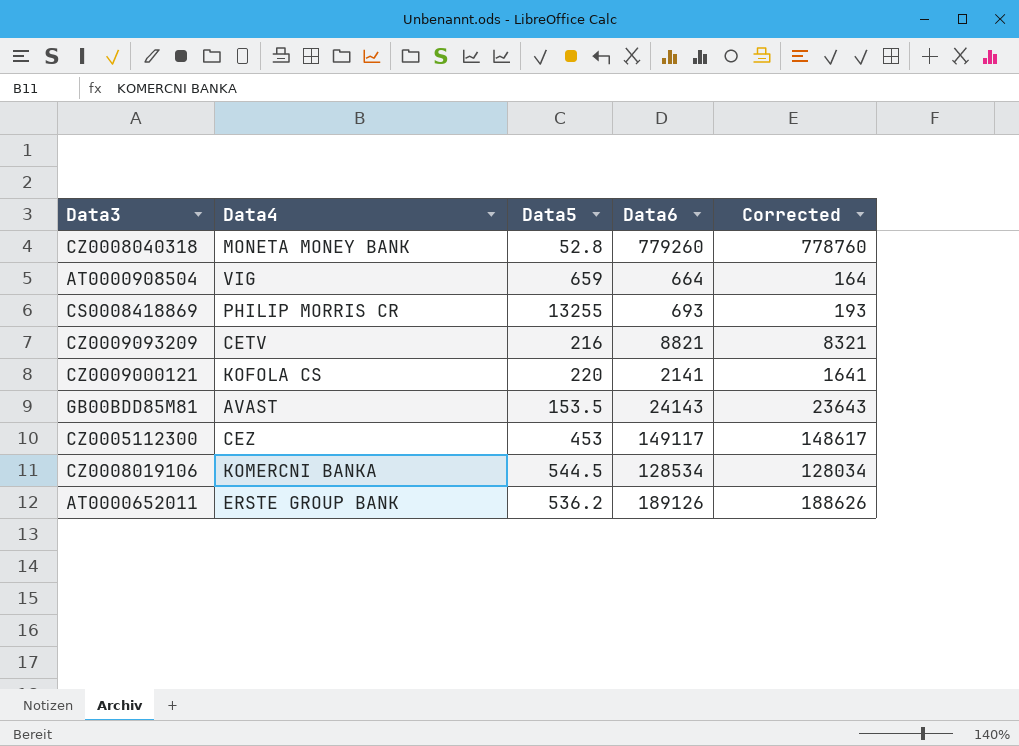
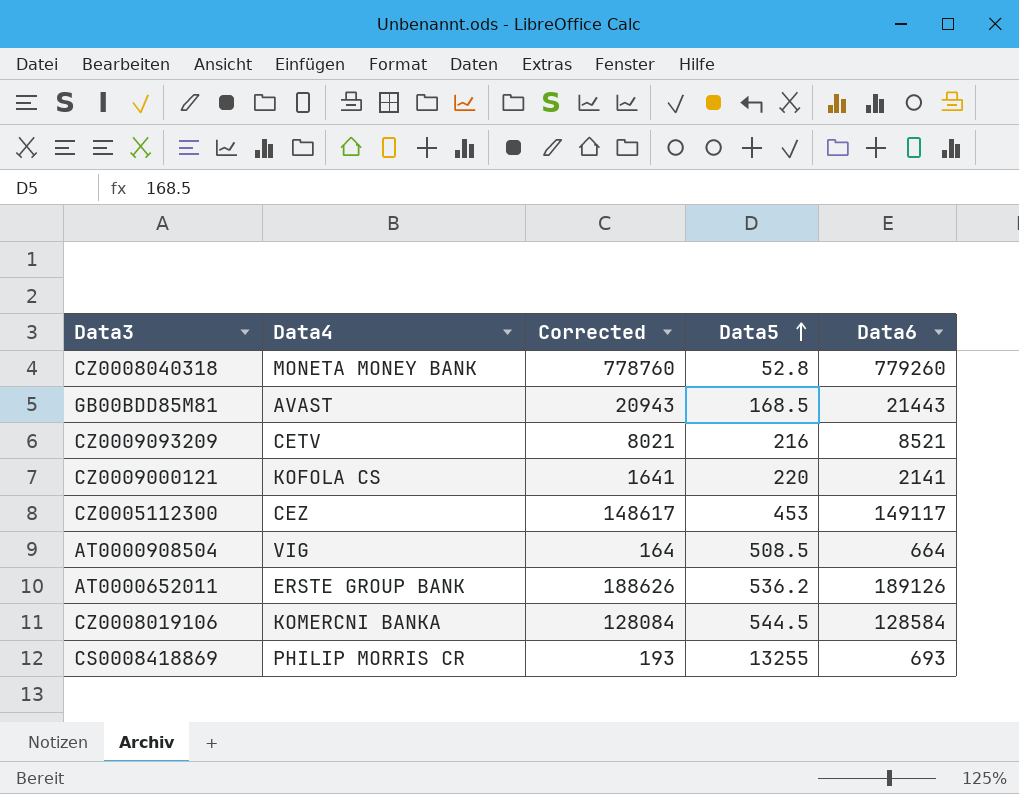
row order: none -> Data5 ascending
column Corrected | position: 5 -> 3
GB00BDD85M81 | Corrected: 23643 -> 20943
GB00BDD85M81 | Data5: 153.5 -> 168.5
GB00BDD85M81 | Data6: 24143 -> 21443
CZ0009093209 | Corrected: 8321 -> 8021
CZ0009093209 | Data6: 8821 -> 8521
AT0000908504 | Data5: 659 -> 508.5
CZ0008019106 | Corrected: 128034 -> 128084
CZ0008019106 | Data6: 128534 -> 128584

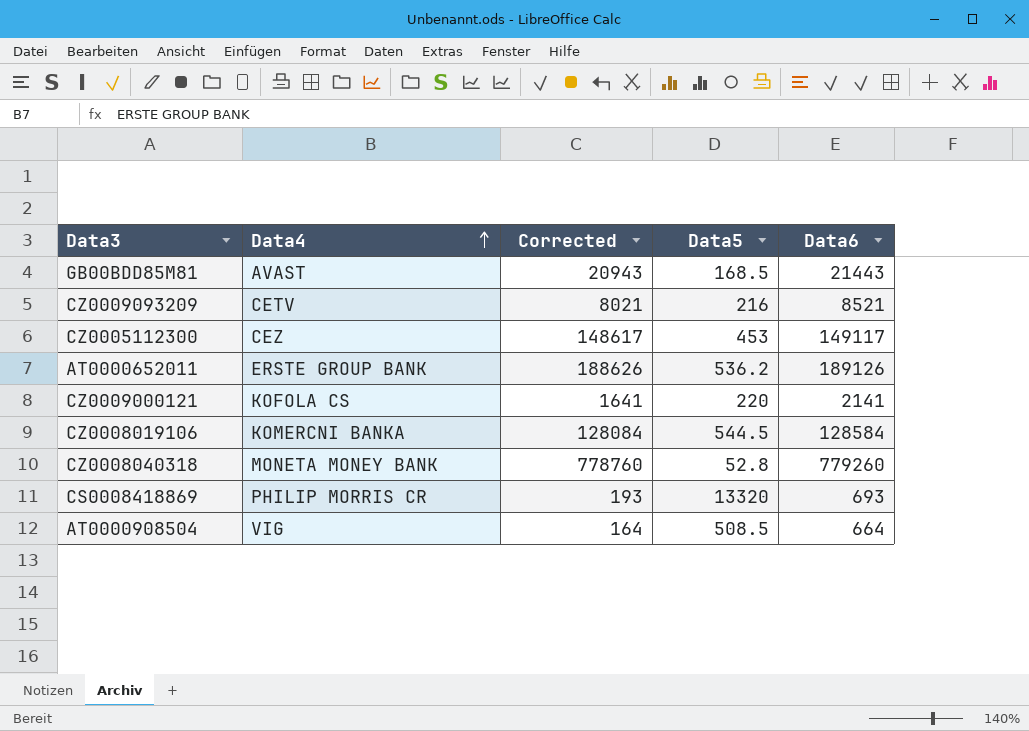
row order: Data5 ascending -> Data4 ascending
CS0008418869 | Data5: 13255 -> 13320

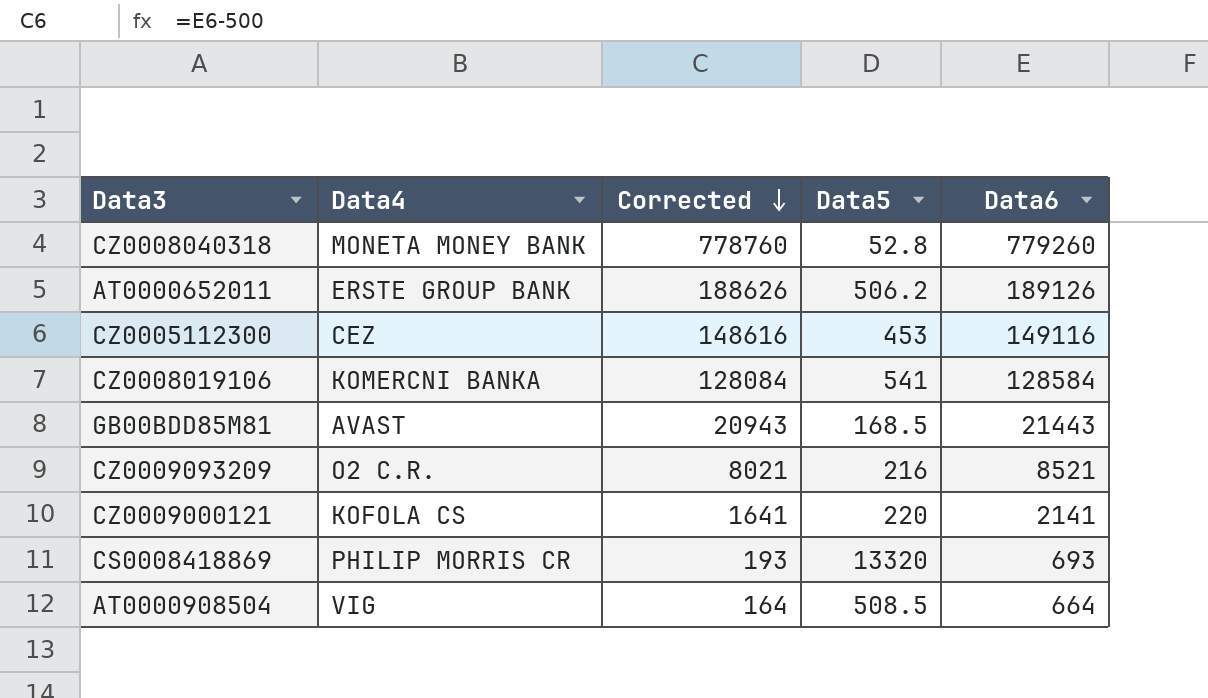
row order: Data4 ascending -> Corrected descending
AT0000652011 | Data5: 536.2 -> 506.2
CZ0005112300 | Corrected: 148617 -> 148616
CZ0005112300 | Data6: 149117 -> 149116
CZ0008019106 | Data5: 544.5 -> 541
CZ0009093209 | Data4: CETV -> O2 C.R.

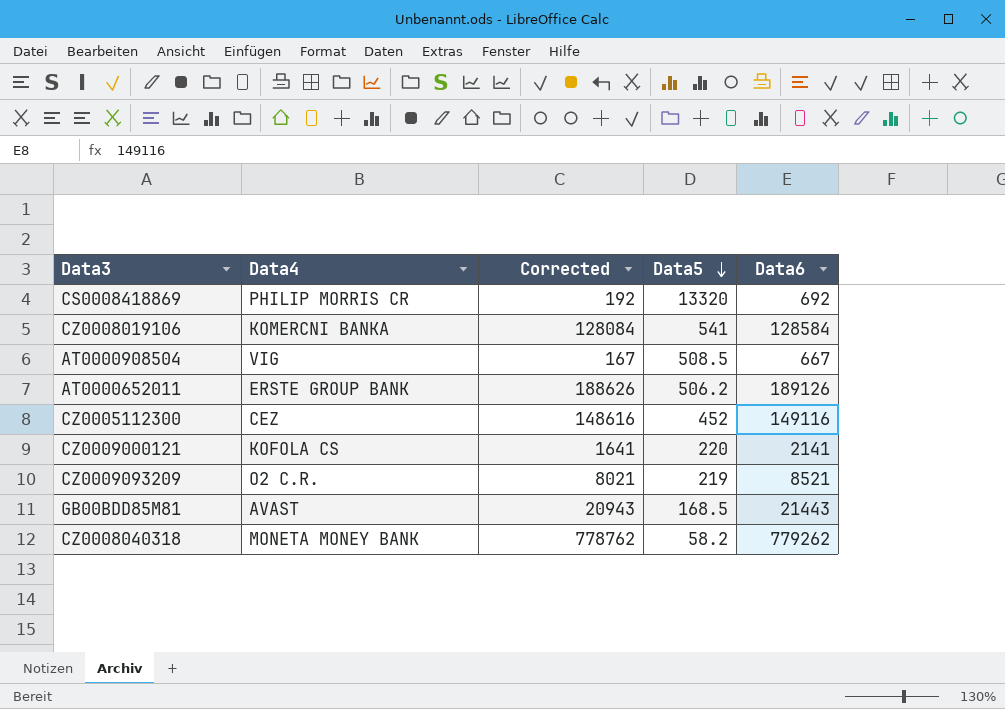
row order: Corrected descending -> Data5 descending
CS0008418869 | Corrected: 193 -> 192
CS0008418869 | Data6: 693 -> 692
AT0000908504 | Corrected: 164 -> 167
AT0000908504 | Data6: 664 -> 667
CZ0005112300 | Data5: 453 -> 452
CZ0009093209 | Data5: 216 -> 219
CZ0008040318 | Corrected: 778760 -> 778762
CZ0008040318 | Data5: 52.8 -> 58.2
CZ0008040318 | Data6: 779260 -> 779262

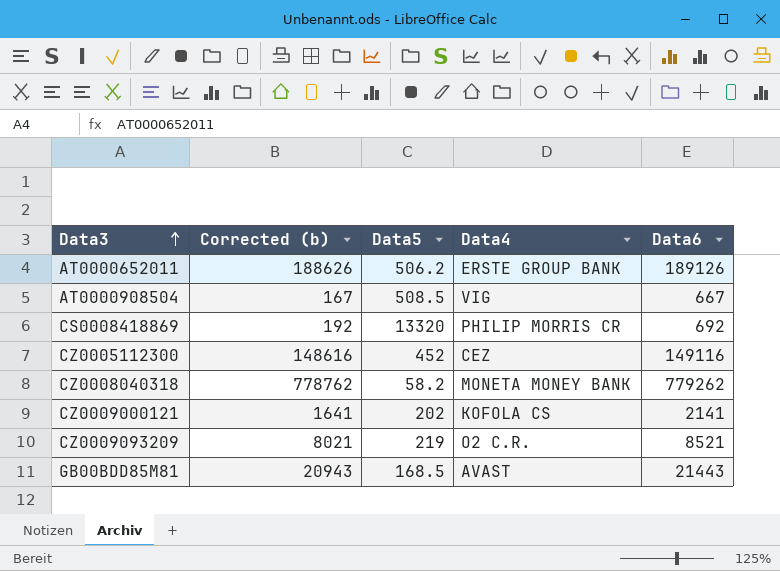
row order: Data5 descending -> Data3 ascending
column name: Corrected -> Corrected (b)
column Data4 | position: 2 -> 4
row CZ0008019106: KOMERCNI BANKA | 128084 | 541 | 128584 -> none
CZ0009000121 | Data5: 220 -> 202

